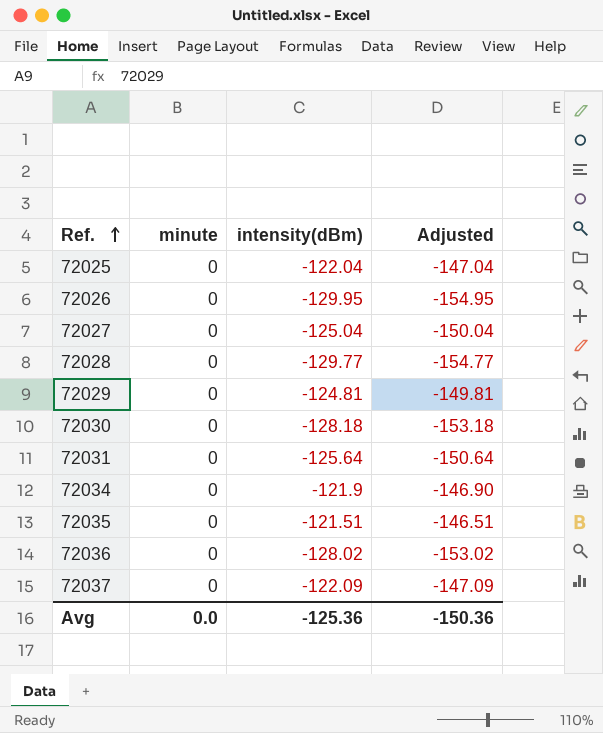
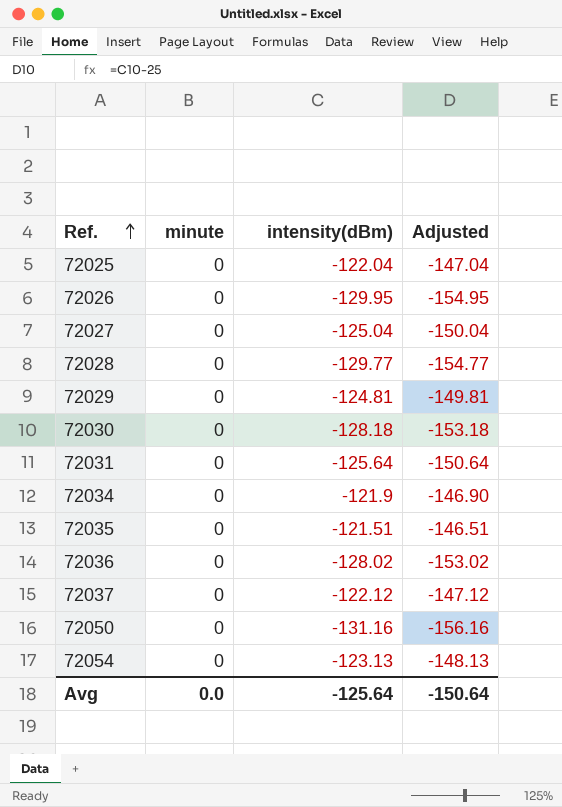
72037 | intensity(dBm): -122.09 -> -122.12
72037 | Adjusted: -147.09 -> -147.12
row 72050: none -> 0 | -131.16 | -156.16
row 72054: none -> 0 | -123.13 | -148.13
Avg | intensity(dBm): -125.36 -> -125.64
Avg | Adjusted: -150.36 -> -150.64

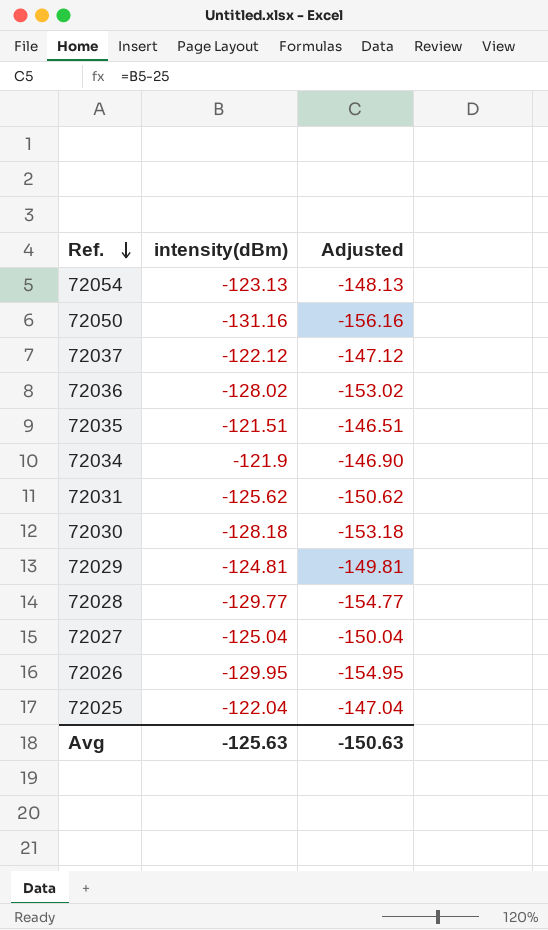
row order: Ref. ascending -> Ref. descending
column minute | position: 2 -> none
72031 | intensity(dBm): -125.64 -> -125.62
72031 | Adjusted: -150.64 -> -150.62
Avg | intensity(dBm): -125.64 -> -125.63
Avg | Adjusted: -150.64 -> -150.63

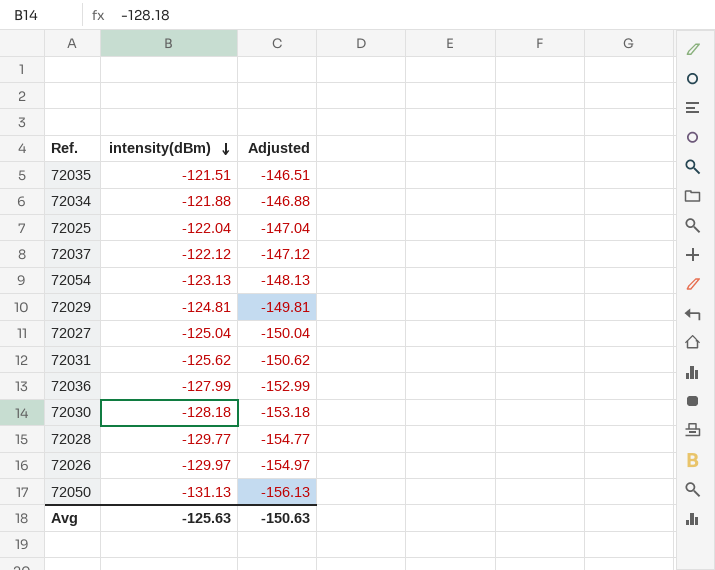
row order: Ref. descending -> intensity(dBm) descending
72034 | intensity(dBm): -121.9 -> -121.88
72034 | Adjusted: -146.90 -> -146.88
72036 | intensity(dBm): -128.02 -> -127.99
72036 | Adjusted: -153.02 -> -152.99
72026 | intensity(dBm): -129.95 -> -129.97
72026 | Adjusted: -154.95 -> -154.97
72050 | intensity(dBm): -131.16 -> -131.13
72050 | Adjusted: -156.16 -> -156.13

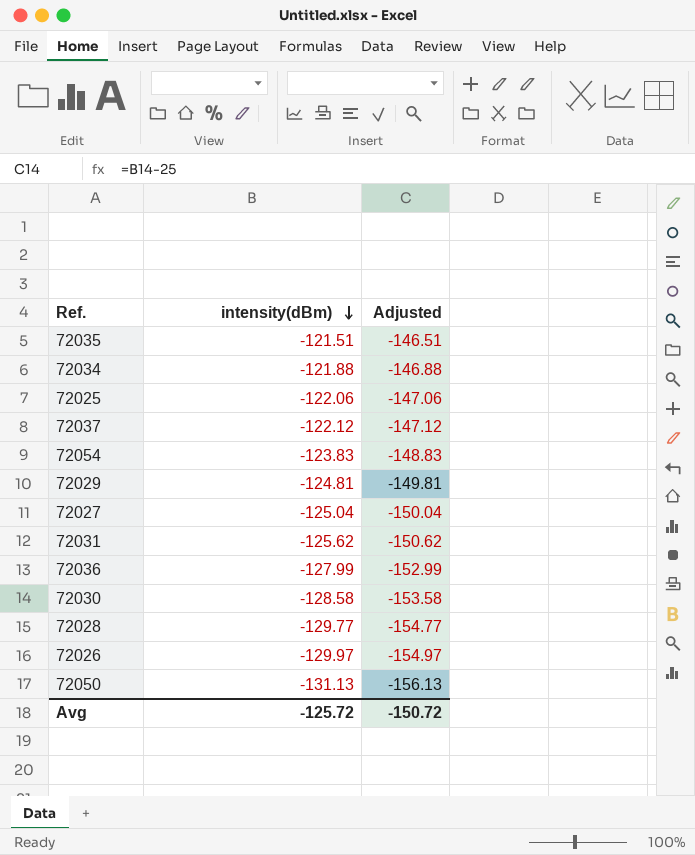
72025 | intensity(dBm): -122.04 -> -122.06
72025 | Adjusted: -147.04 -> -147.06
72054 | intensity(dBm): -123.13 -> -123.83
72054 | Adjusted: -148.13 -> -148.83
72030 | intensity(dBm): -128.18 -> -128.58
72030 | Adjusted: -153.18 -> -153.58
Avg | intensity(dBm): -125.63 -> -125.72
Avg | Adjusted: -150.63 -> -150.72

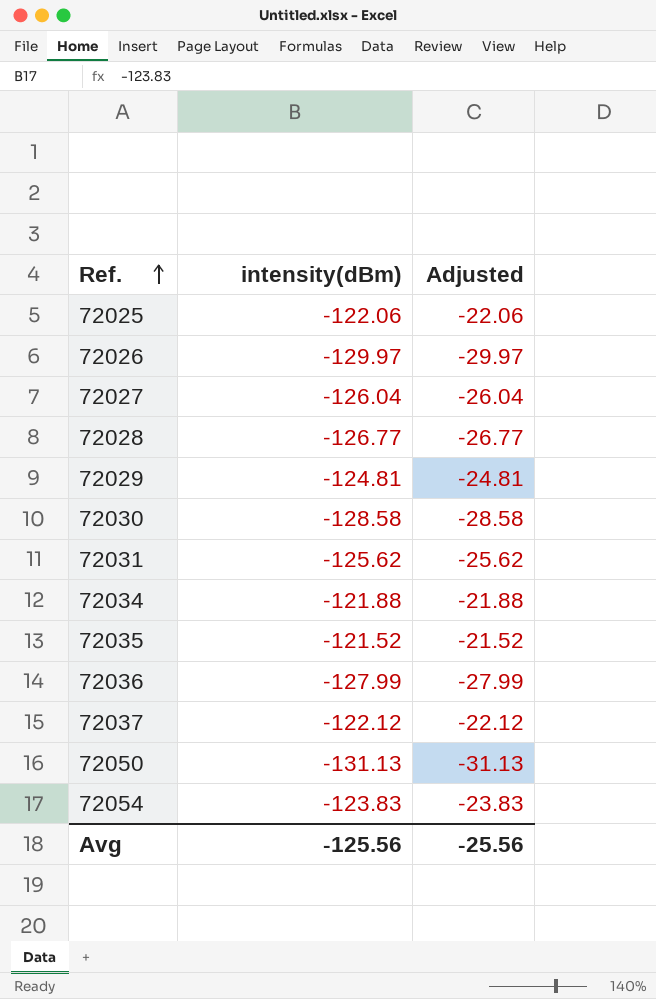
row order: intensity(dBm) descending -> Ref. ascending
column Adjusted | formula: [intensity(dBm)] - 25 -> [intensity(dBm)] + 100
72027 | intensity(dBm): -125.04 -> -126.04
72028 | intensity(dBm): -129.77 -> -126.77
72035 | intensity(dBm): -121.51 -> -121.52
Avg | intensity(dBm): -125.72 -> -125.56
Avg | Adjusted: -150.72 -> -25.56

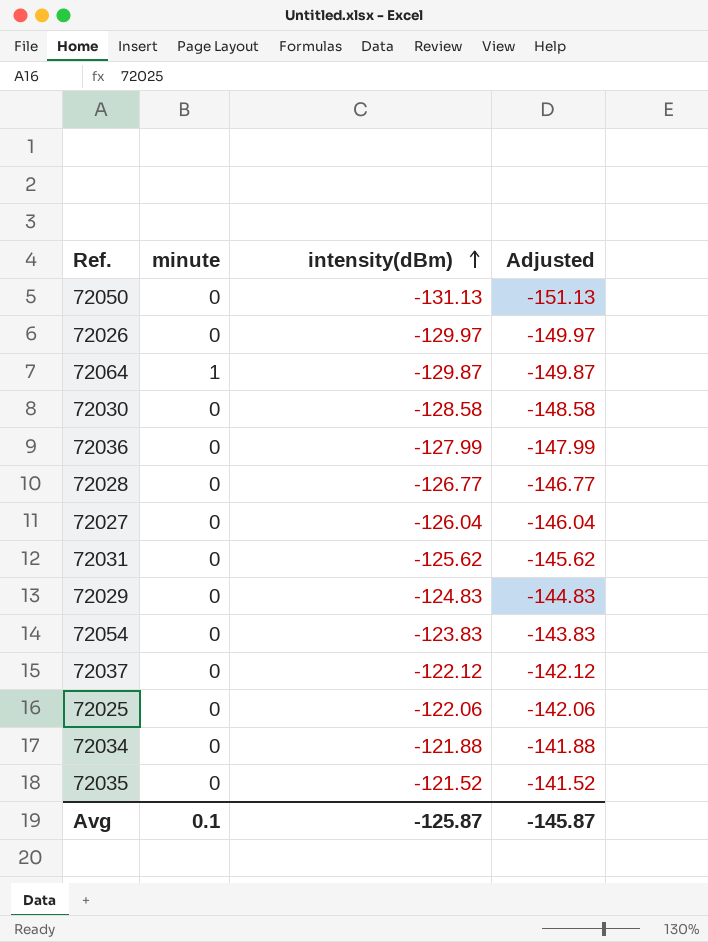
row order: Ref. ascending -> intensity(dBm) ascending
column minute | position: none -> 2
column Adjusted | formula: [intensity(dBm)] + 100 -> [intensity(dBm)] - 20
row 72064: none -> 1 | -129.87 | -149.87
72029 | intensity(dBm): -124.81 -> -124.83
Avg | intensity(dBm): -125.56 -> -125.87
Avg | Adjusted: -25.56 -> -145.87

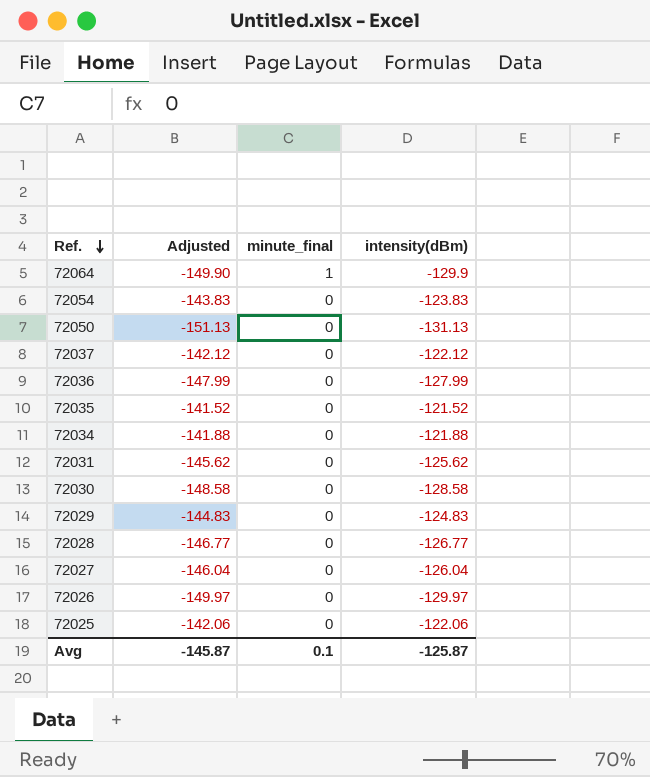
row order: intensity(dBm) ascending -> Ref. descending
column Adjusted | position: 4 -> 2
column name: minute -> minute_final
72064 | Adjusted: -149.87 -> -149.90
72064 | intensity(dBm): -129.87 -> -129.9

